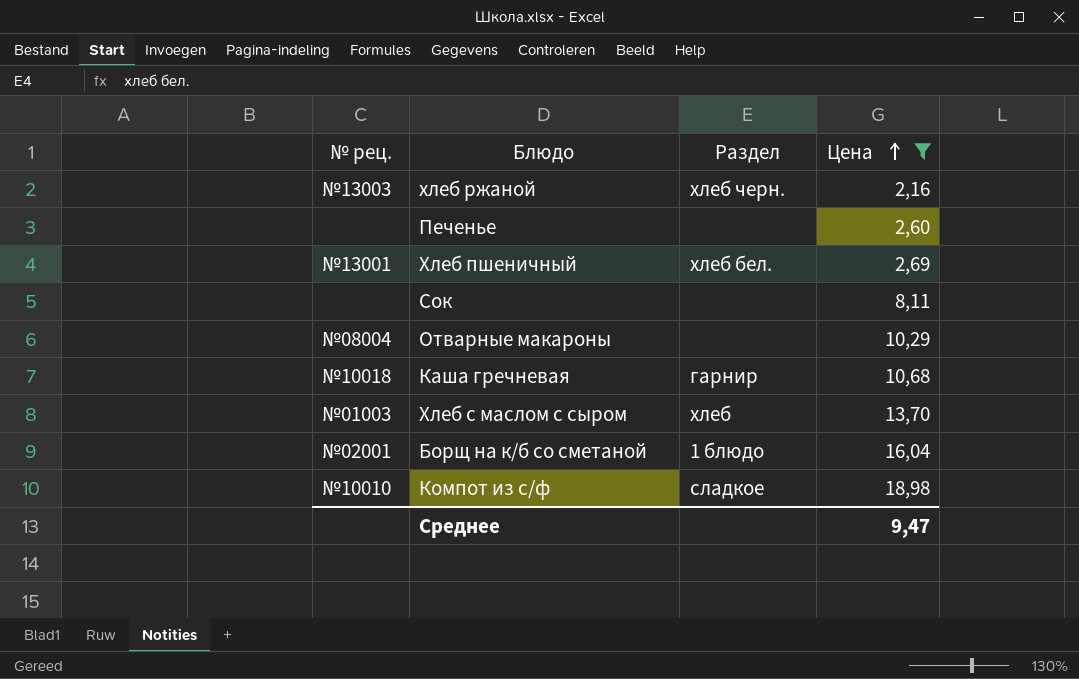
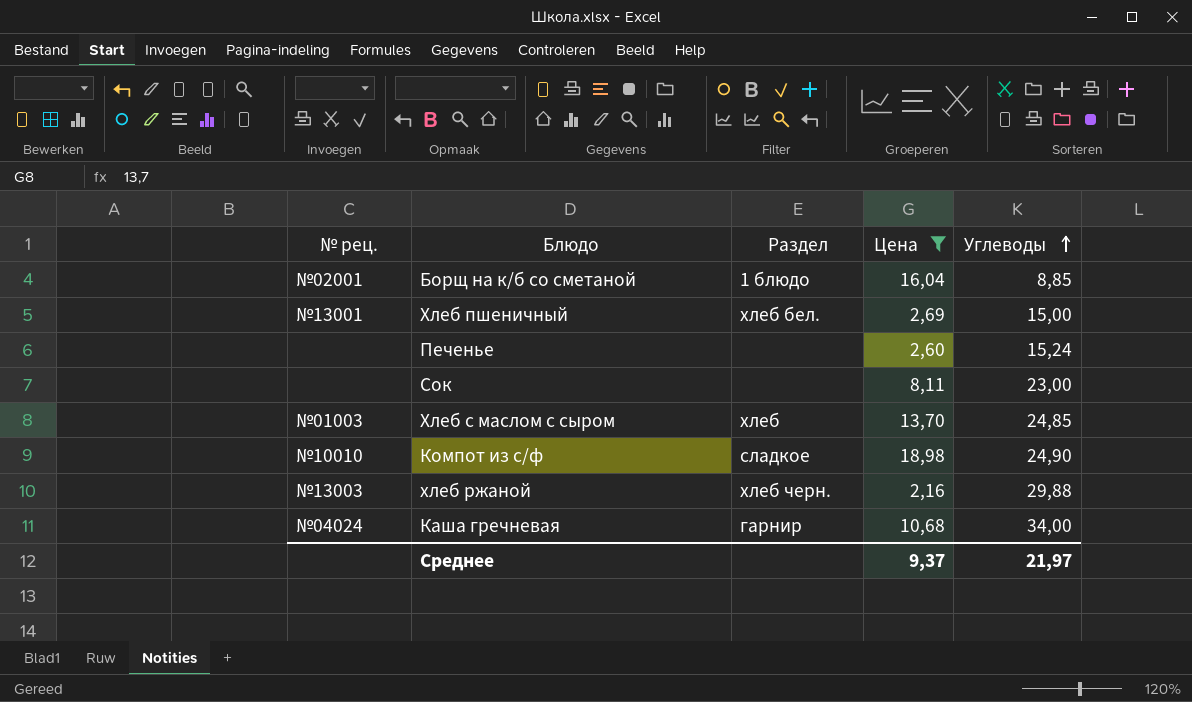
row order: Цена ascending -> Углеводы ascending
column Углеводы | position: none -> 5
row Отварные макароны: №08004 | none | 10,29 -> none
Каша гречневая | № рец.: №10018 -> №04024
Среднее | Цена: 9,47 -> 9,37

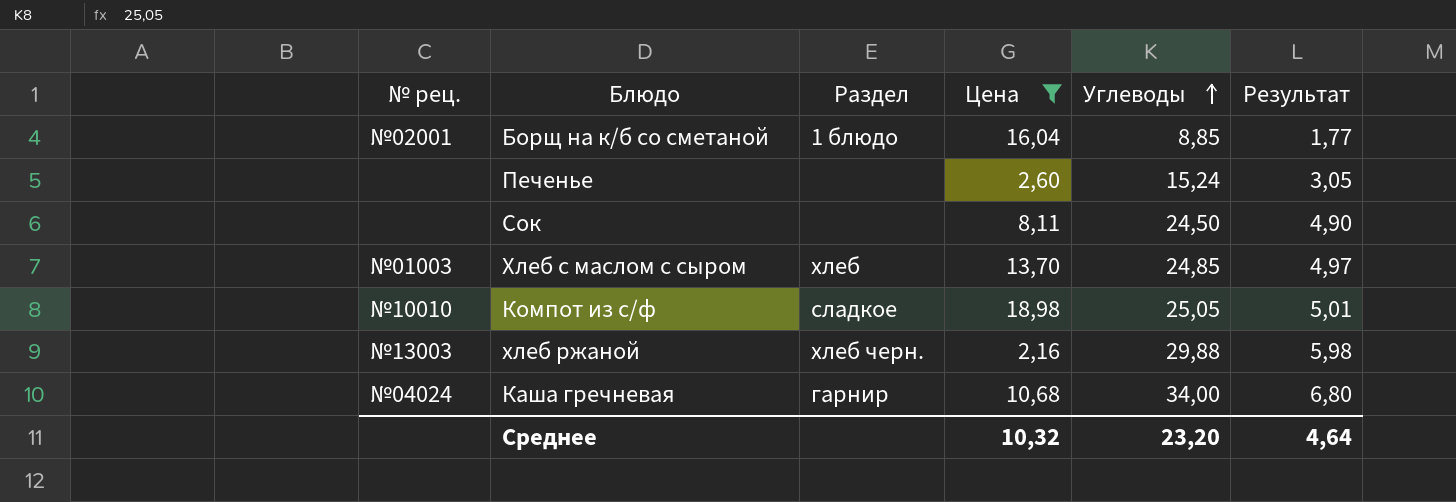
column Результат | formula: none -> [Углеводы] * 0,2
row Хлеб пшеничный: №13001 | хлеб бел. | 2,69 | 15,00 -> none
Сок | Углеводы: 23,00 -> 24,50
Компот из с/ф | Углеводы: 24,90 -> 25,05
Среднее | Цена: 9,37 -> 10,32
Среднее | Углеводы: 21,97 -> 23,20

